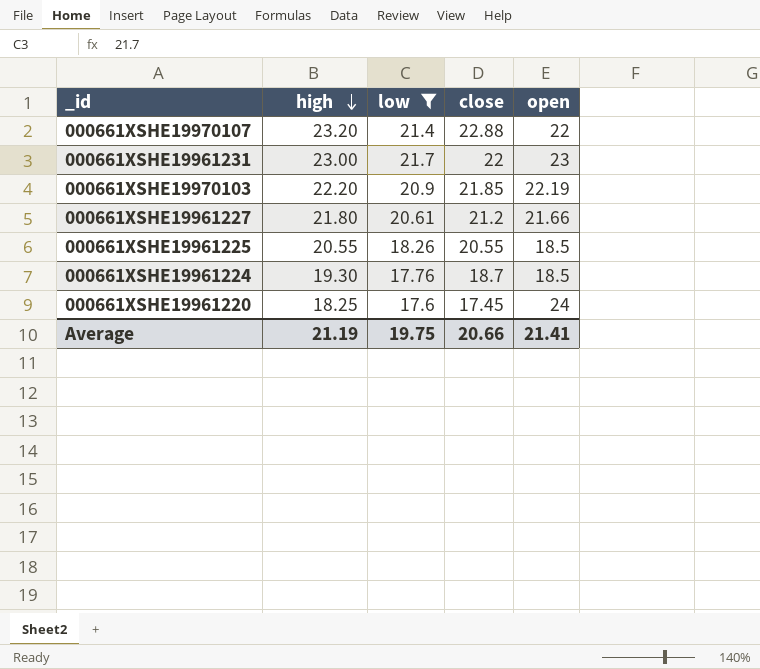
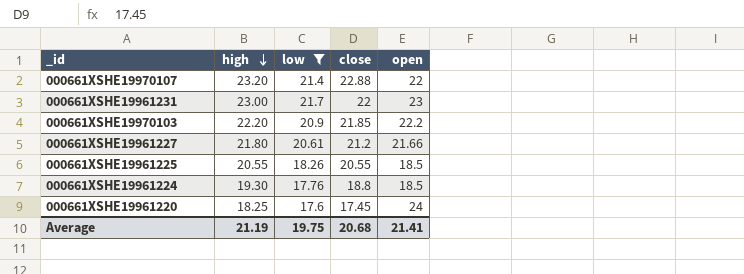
000661XSHE19970103 | open: 22.19 -> 22.2
000661XSHE19961224 | close: 18.7 -> 18.8
Average | close: 20.66 -> 20.68

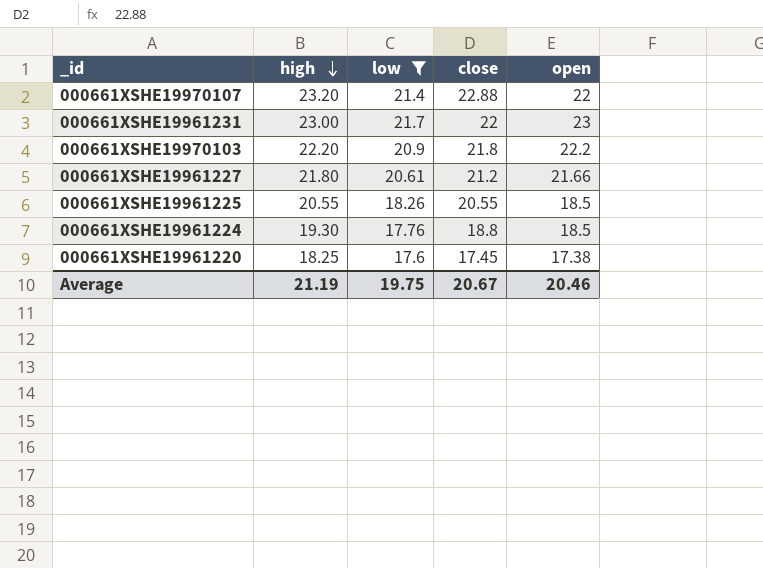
000661XSHE19970103 | close: 21.85 -> 21.8
000661XSHE19961220 | open: 24 -> 17.38
Average | close: 20.68 -> 20.67
Average | open: 21.41 -> 20.46

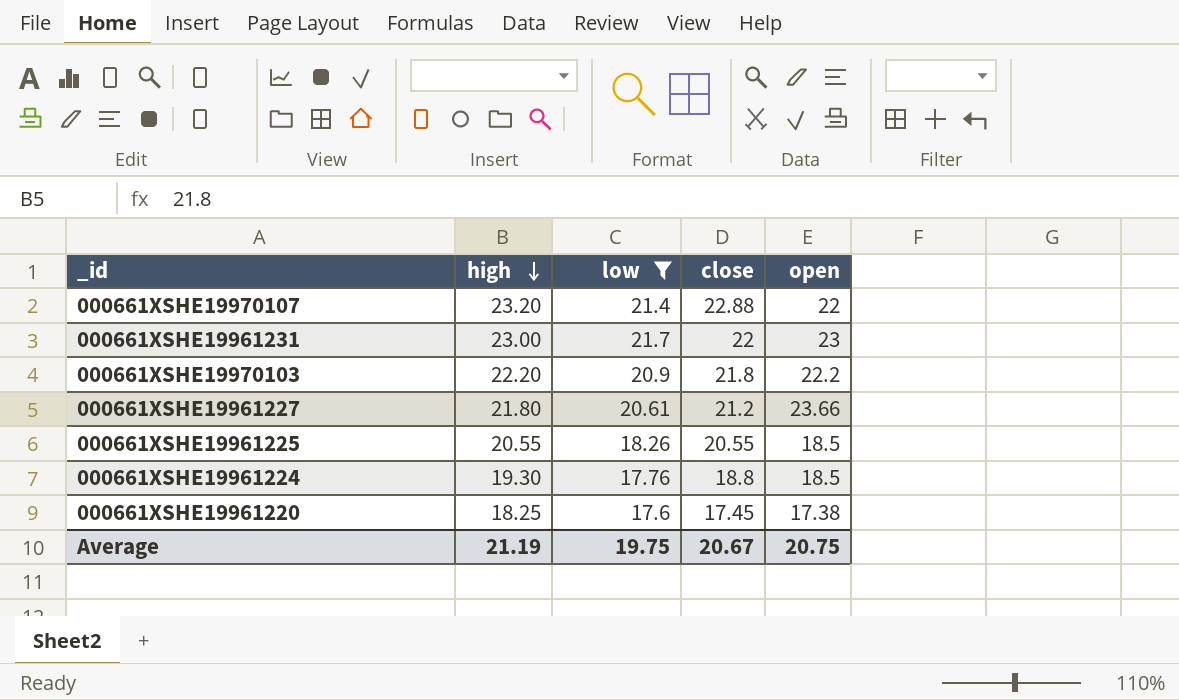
000661XSHE19961227 | open: 21.66 -> 23.66
Average | open: 20.46 -> 20.75

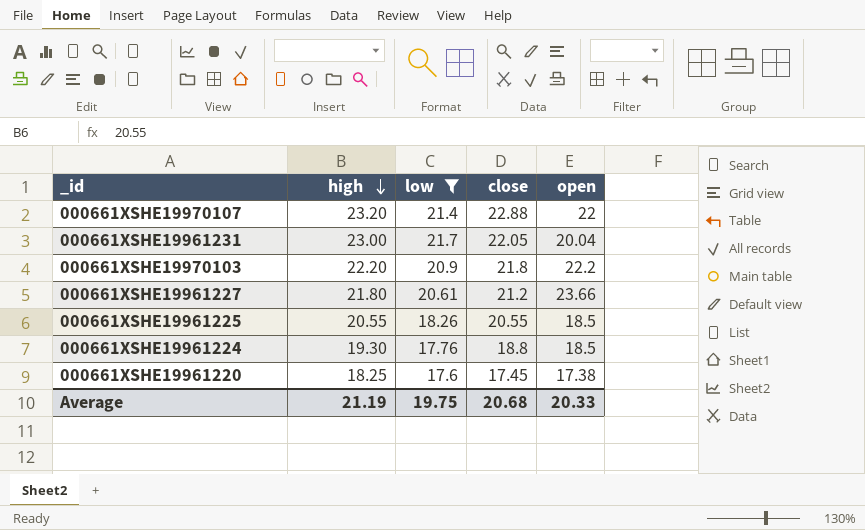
000661XSHE19961231 | close: 22 -> 22.05
000661XSHE19961231 | open: 23 -> 20.04
Average | close: 20.67 -> 20.68
Average | open: 20.75 -> 20.33

